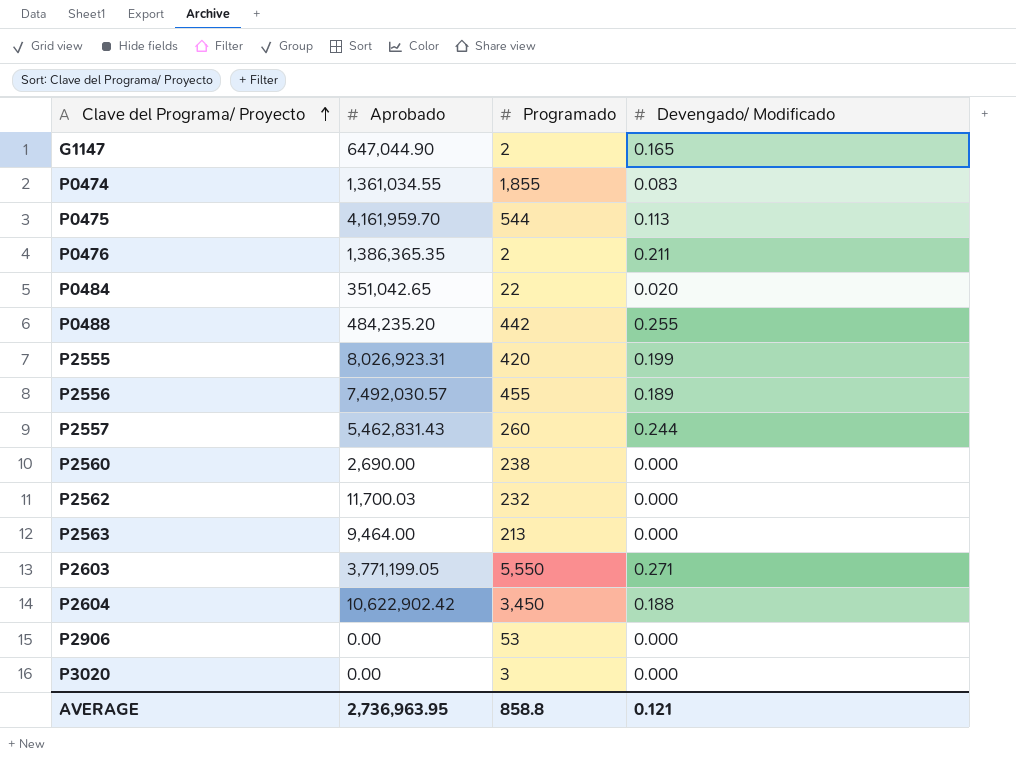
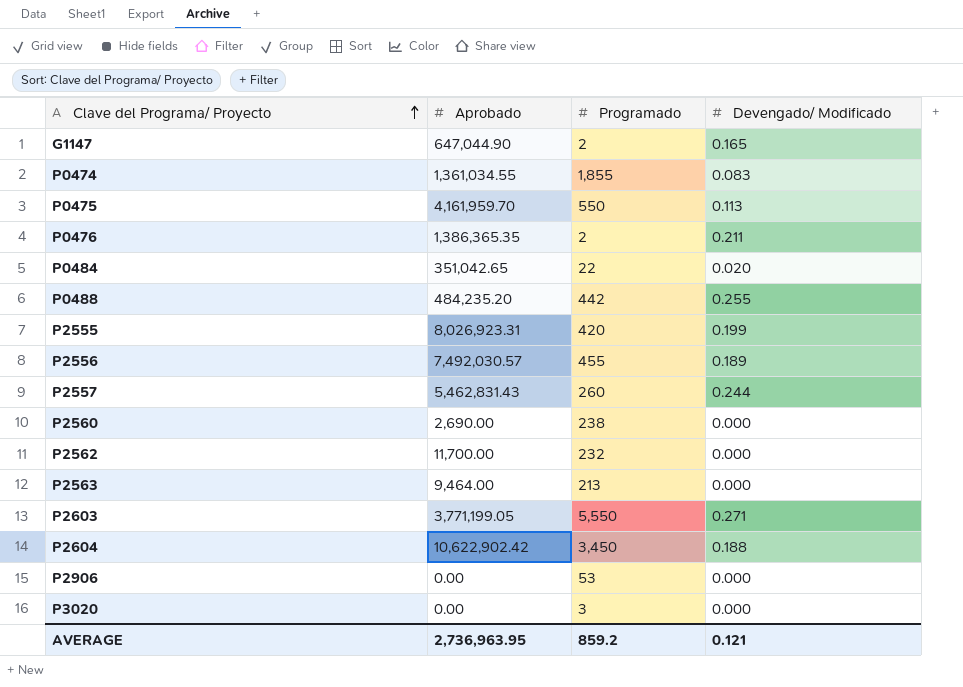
P0475 | Programado: 544 -> 550
P2562 | Aprobado: 11,700.03 -> 11,700.00
AVERAGE | Programado: 858.8 -> 859.2

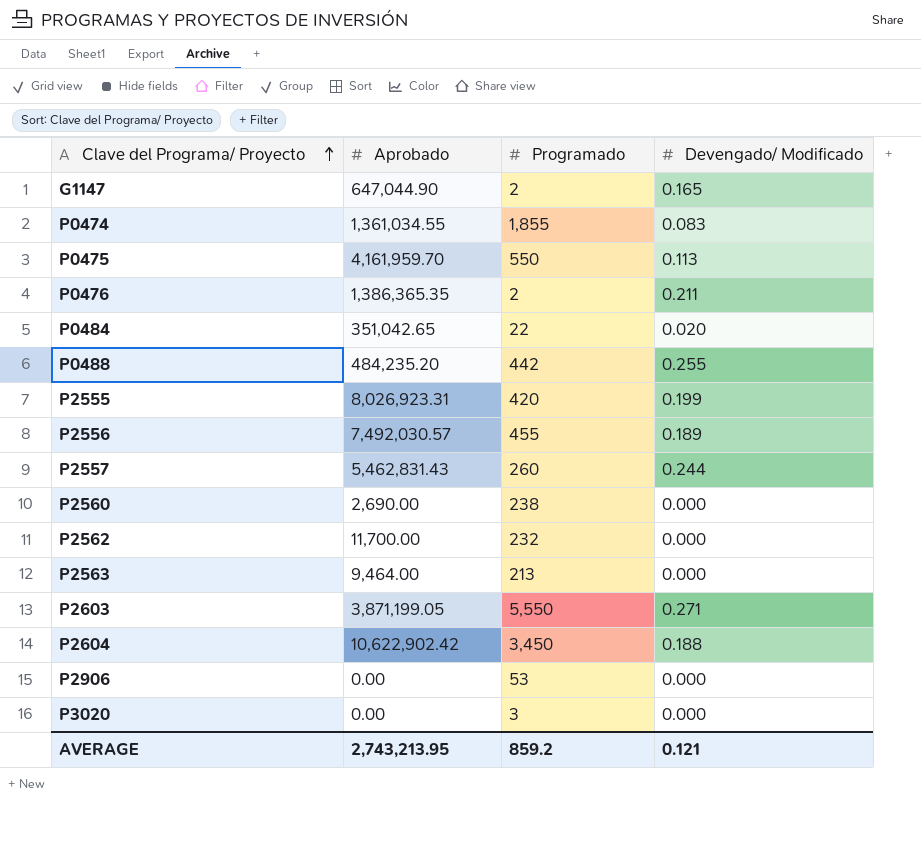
P2603 | Aprobado: 3,771,199.05 -> 3,871,199.05
AVERAGE | Aprobado: 2,736,963.95 -> 2,743,213.95

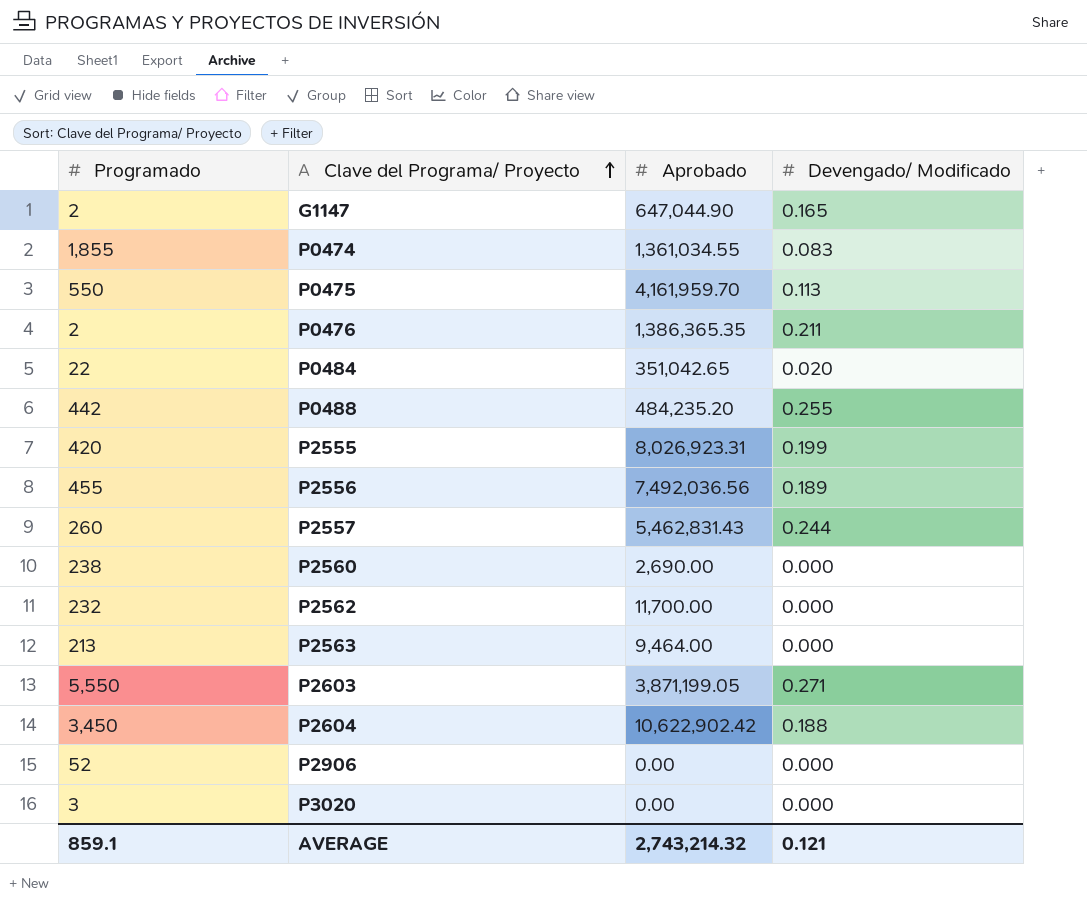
column Programado | position: 3 -> 1
P2556 | Aprobado: 7,492,030.57 -> 7,492,036.56
P2906 | Programado: 53 -> 52
AVERAGE | Programado: 859.2 -> 859.1
AVERAGE | Aprobado: 2,743,213.95 -> 2,743,214.32

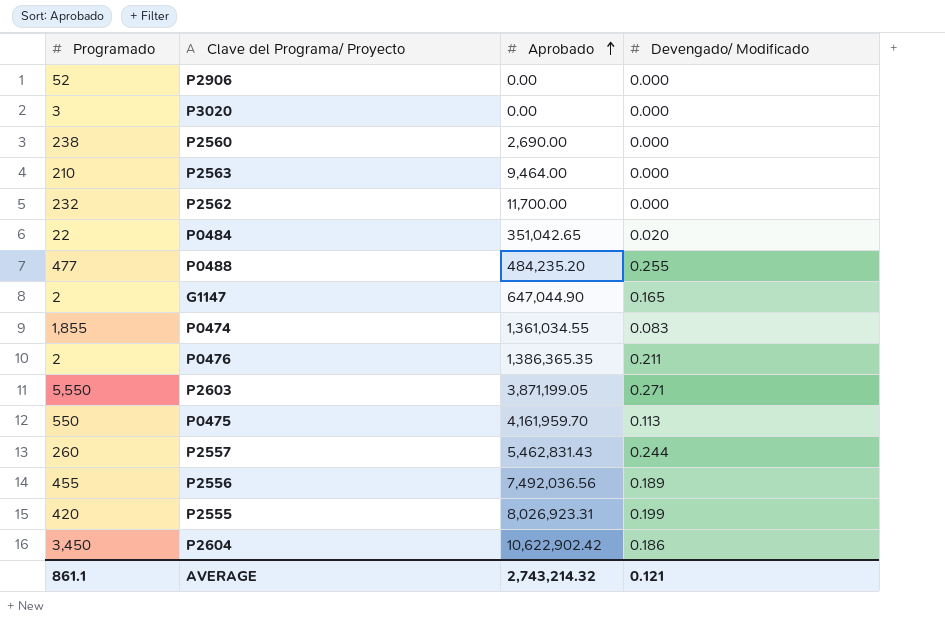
row order: Clave del Programa/ Proyecto ascending -> Aprobado ascending
P2563 | Programado: 213 -> 210
P0488 | Programado: 442 -> 477
P2604 | Devengado/ Modificado: 0.188 -> 0.186
AVERAGE | Programado: 859.1 -> 861.1

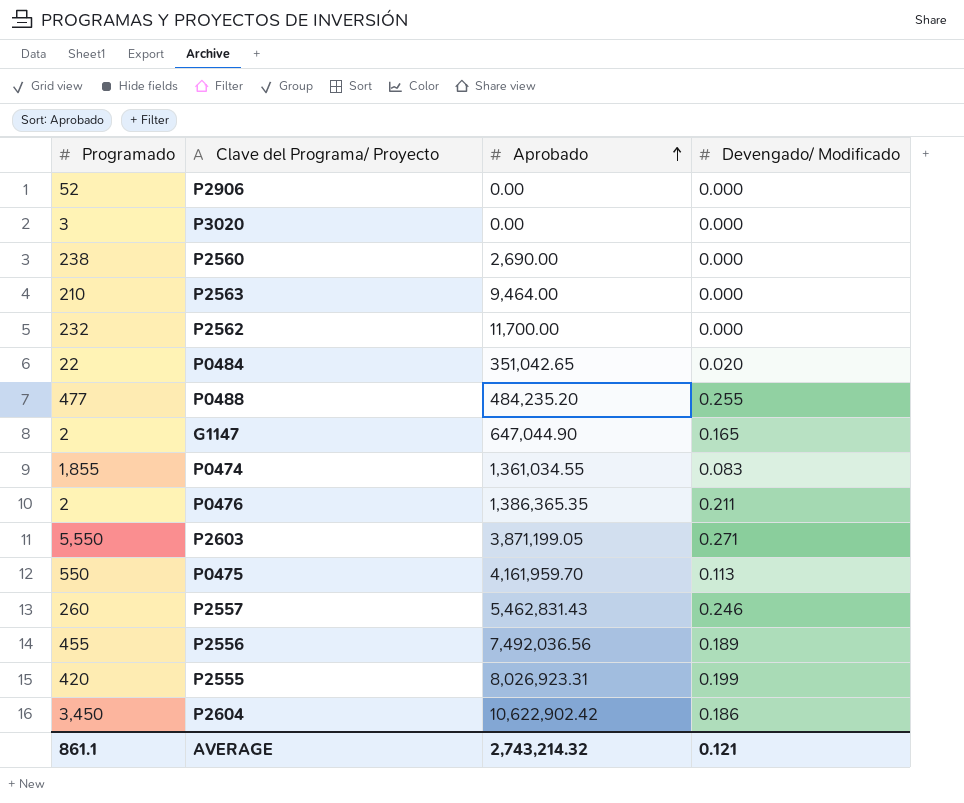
P2557 | Devengado/ Modificado: 0.244 -> 0.246

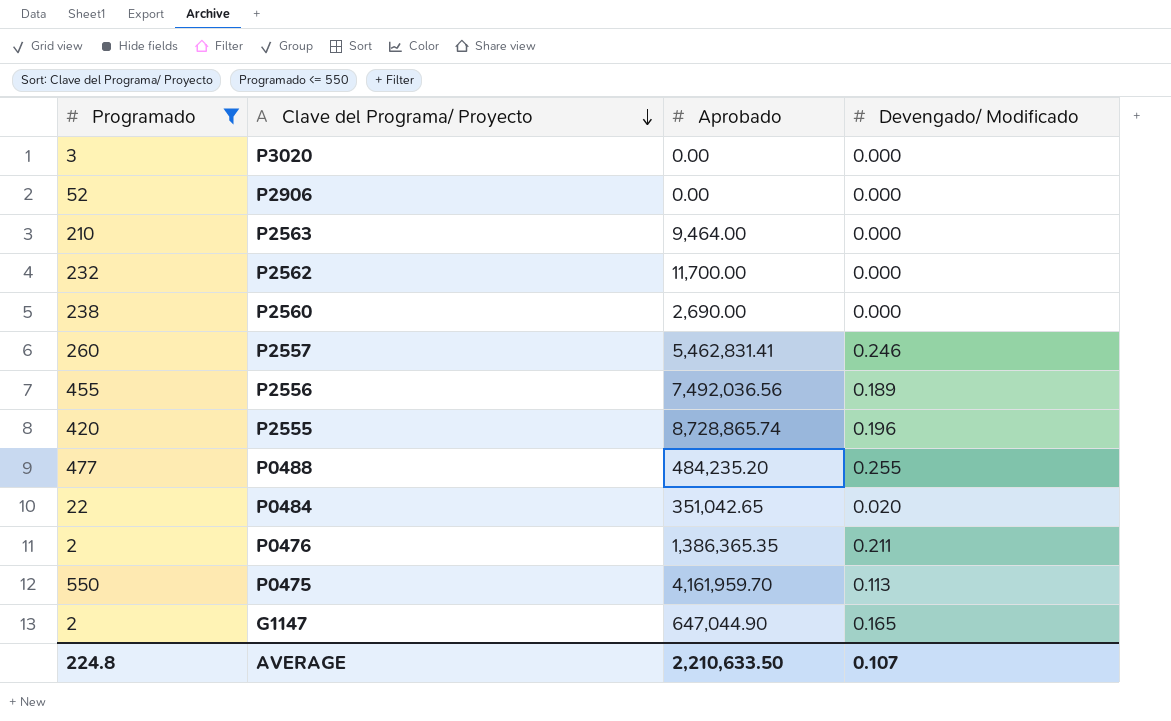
filter: none -> Programado <= 550
row order: Aprobado ascending -> Clave del Programa/ Proyecto descending
P2557 | Aprobado: 5,462,831.43 -> 5,462,831.41
P2555 | Aprobado: 8,026,923.31 -> 8,728,865.74
P2555 | Devengado/ Modificado: 0.199 -> 0.196
AVERAGE | Programado: 861.1 -> 224.8
AVERAGE | Aprobado: 2,743,214.32 -> 2,210,633.50
AVERAGE | Devengado/ Modificado: 0.121 -> 0.107

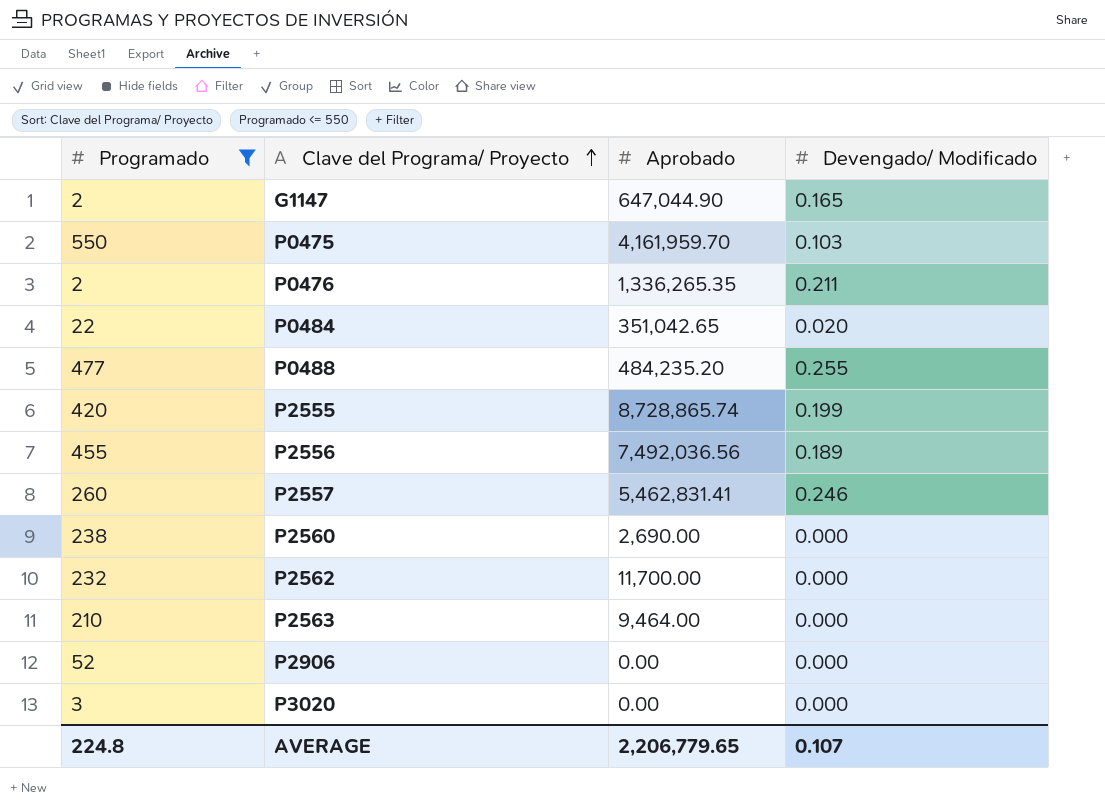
row order: Clave del Programa/ Proyecto descending -> Clave del Programa/ Proyecto ascending
P0475 | Devengado/ Modificado: 0.113 -> 0.103
P0476 | Aprobado: 1,386,365.35 -> 1,336,265.35
P2555 | Devengado/ Modificado: 0.196 -> 0.199
AVERAGE | Aprobado: 2,210,633.50 -> 2,206,779.65

